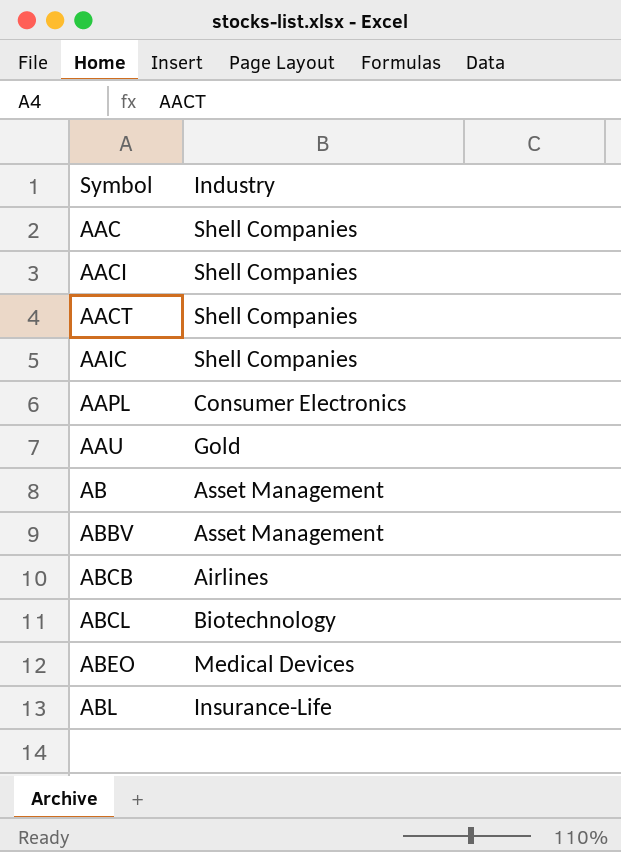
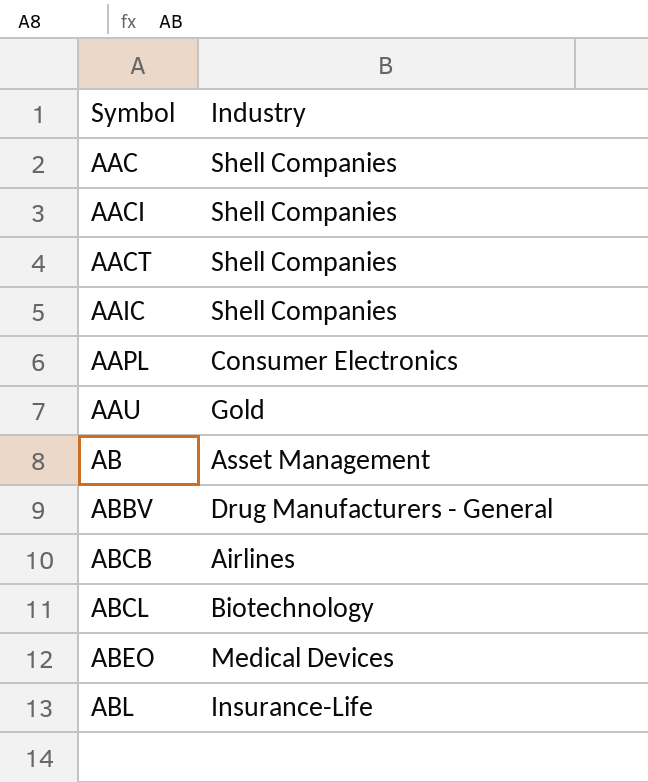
ABBV | Industry: Asset Management -> Drug Manufacturers - General

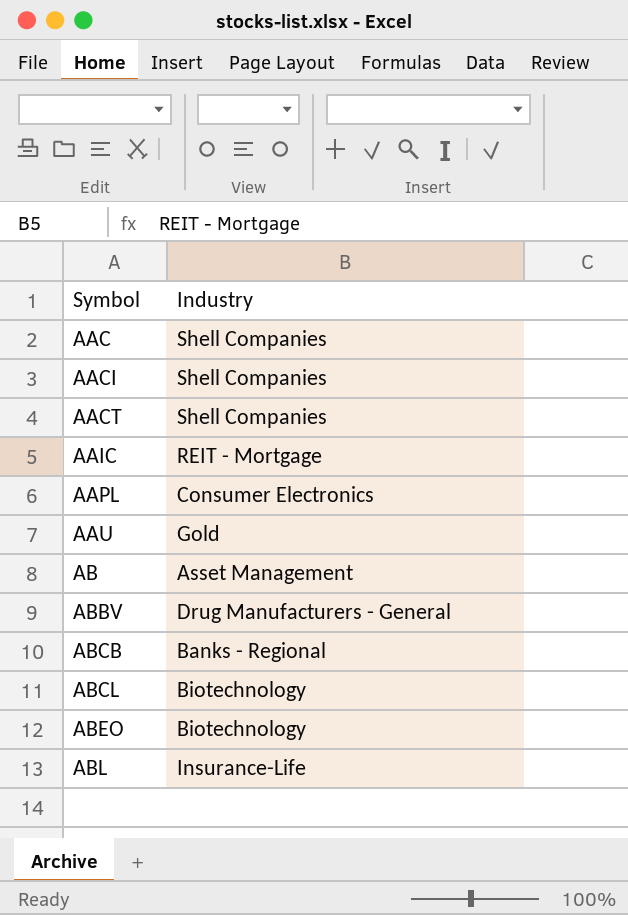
AAIC | Industry: Shell Companies -> REIT - Mortgage
ABCB | Industry: Airlines -> Banks - Regional
ABEO | Industry: Medical Devices -> Biotechnology

